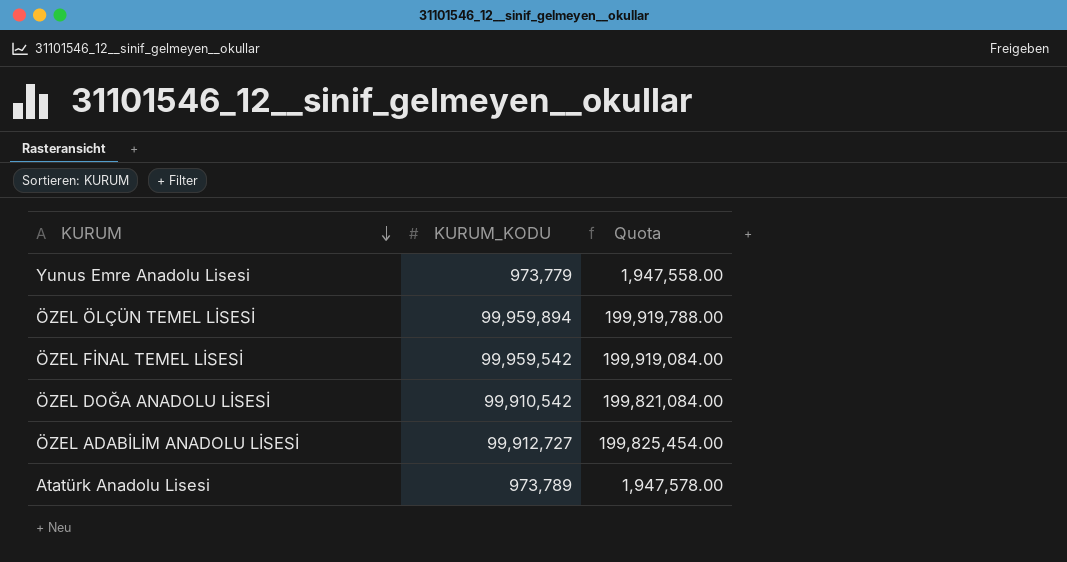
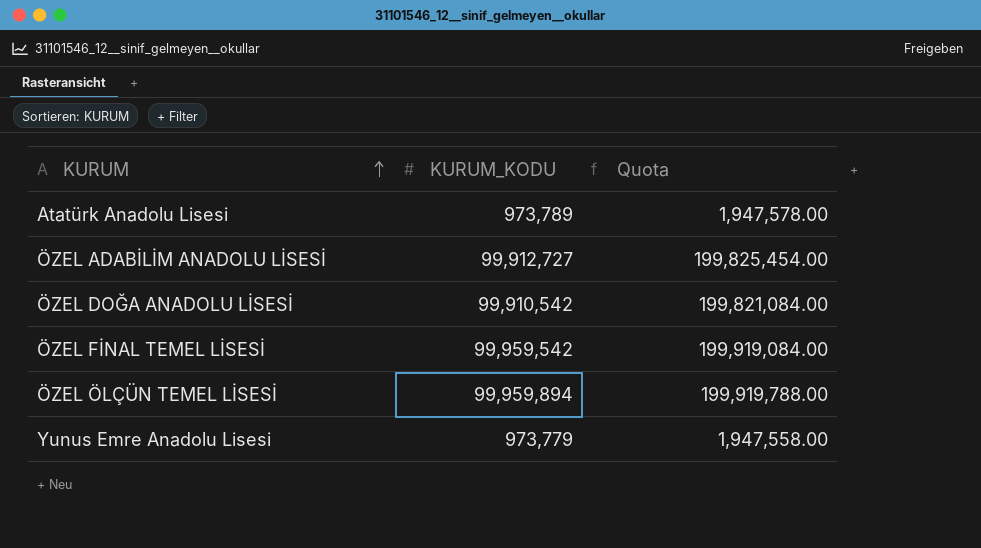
row order: KURUM descending -> KURUM ascending

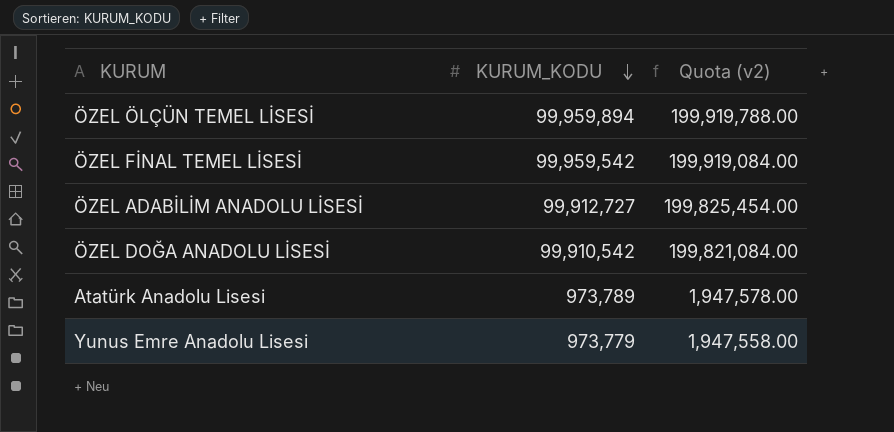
row order: KURUM ascending -> KURUM_KODU descending
column name: Quota -> Quota (v2)

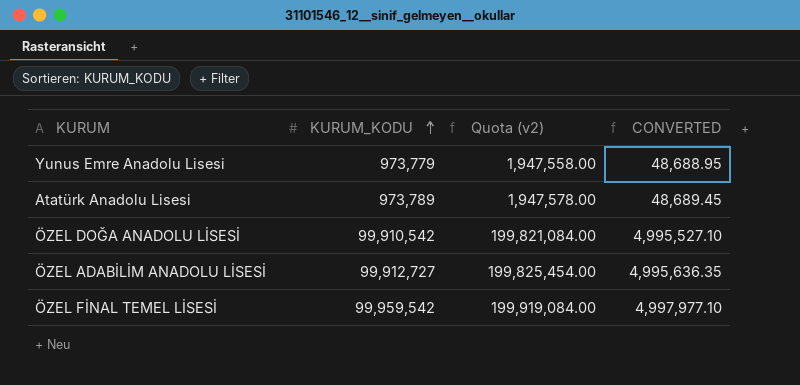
row order: KURUM_KODU descending -> KURUM_KODU ascending
column CONVERTED | formula: none -> [KURUM_KODU] * 0.05
row ÖZEL ÖLÇÜN TEMEL LİSESİ: 99,959,894 | 199,919,788.00 -> none

